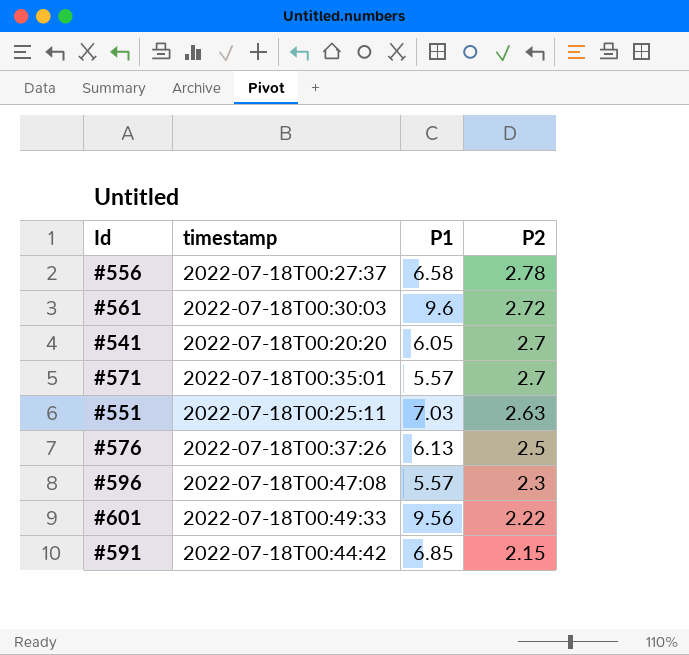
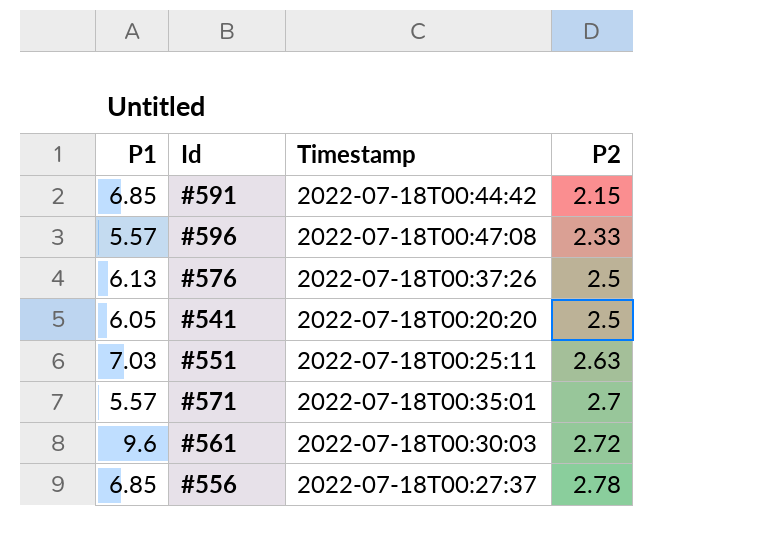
row order: P2 descending -> P2 ascending
column P1 | position: 3 -> 1
column name: timestamp -> Timestamp
row #601: 2022-07-18T00:49:33 | 9.56 | 2.22 -> none
#596 | P2: 2.3 -> 2.33
#541 | P2: 2.7 -> 2.5
#556 | P1: 6.58 -> 6.85

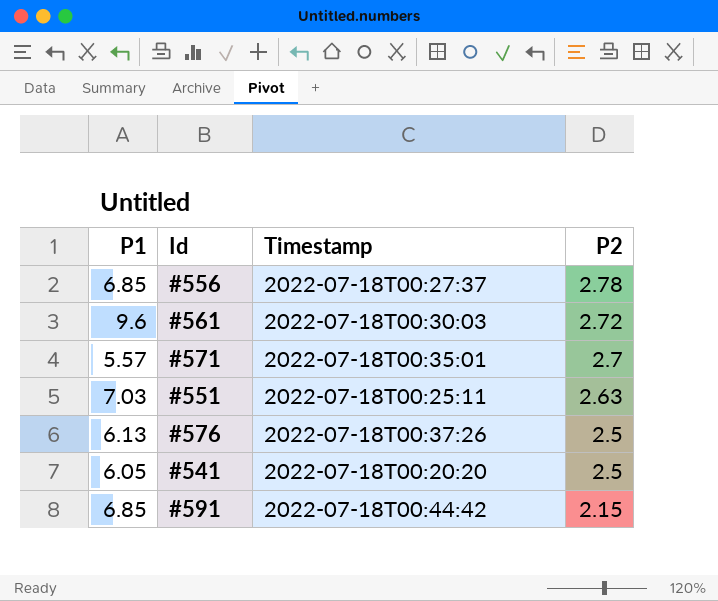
row order: P2 ascending -> P2 descending
row #596: 5.57 | 2022-07-18T00:47:08 | 2.33 -> none

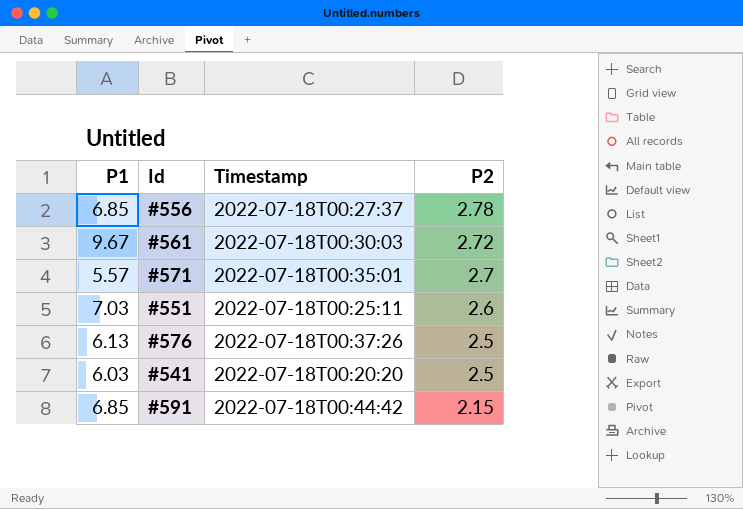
#561 | P1: 9.6 -> 9.67
#551 | P2: 2.63 -> 2.6
#541 | P1: 6.05 -> 6.03

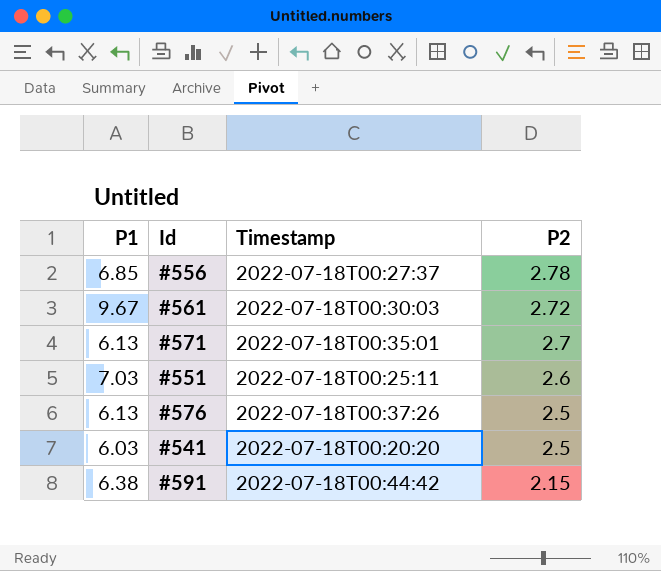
#571 | P1: 5.57 -> 6.13
#591 | P1: 6.85 -> 6.38

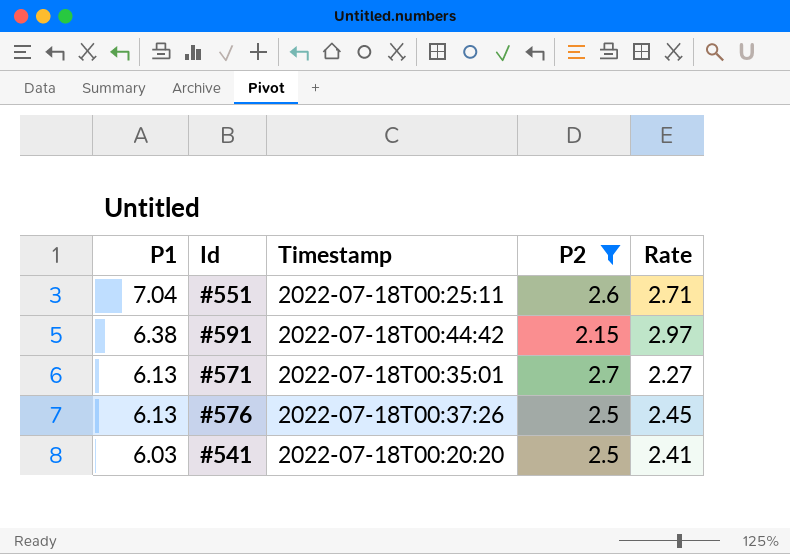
filter: none -> P2 <= 2.7
row order: P2 descending -> P1 descending
column Rate | formula: none -> [P1] / [P2]
#551 | P1: 7.03 -> 7.04

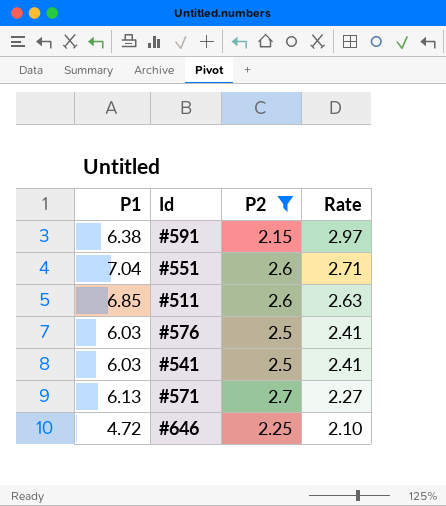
row order: P1 descending -> Rate descending
column Timestamp | position: 3 -> none
row #511: none -> 6.85 | 2.6 | 2.63
#576 | P1: 6.13 -> 6.03
#576 | Rate: 2.45 -> 2.41
row #646: none -> 4.72 | 2.25 | 2.10

